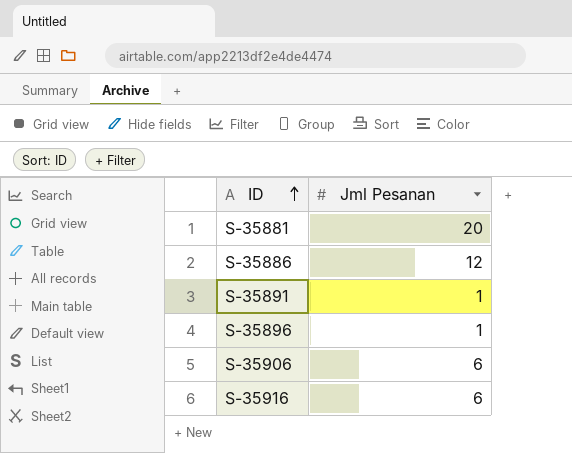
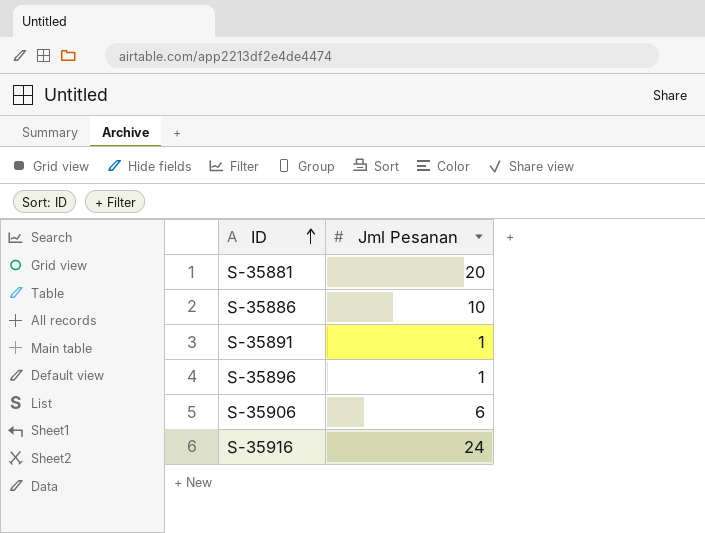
S-35886 | Jml Pesanan: 12 -> 10
S-35916 | Jml Pesanan: 6 -> 24

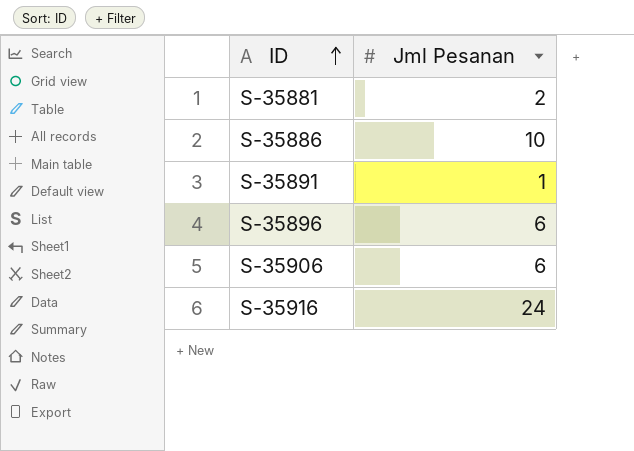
S-35881 | Jml Pesanan: 20 -> 2
S-35896 | Jml Pesanan: 1 -> 6

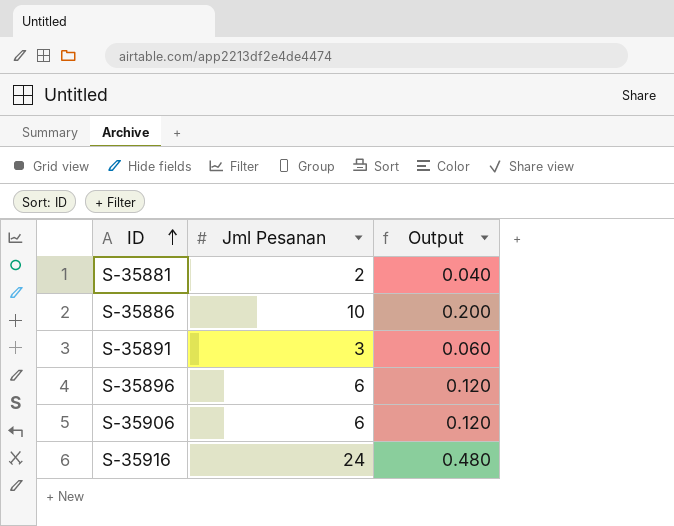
column Output | formula: none -> [Jml Pesanan] * 0.02
S-35891 | Jml Pesanan: 1 -> 3

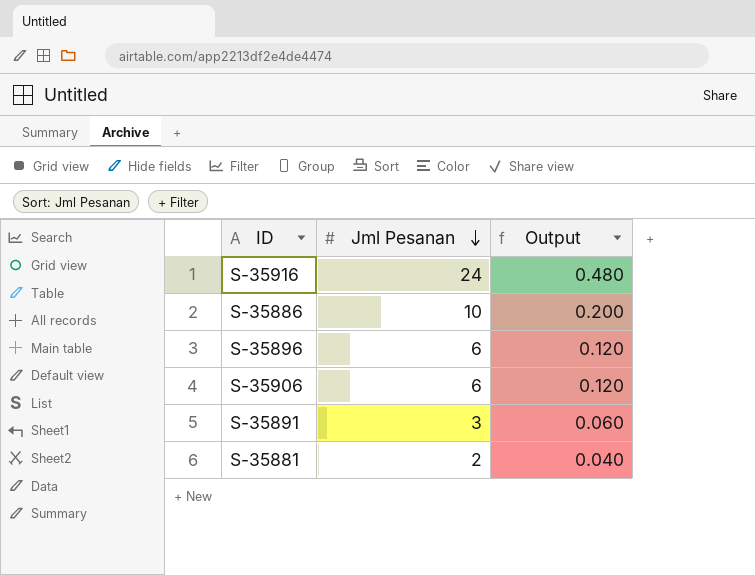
row order: ID ascending -> Jml Pesanan descending

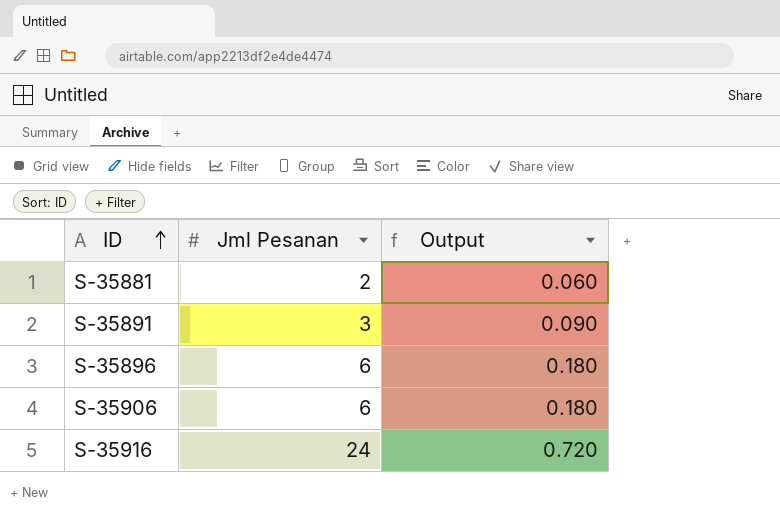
row order: Jml Pesanan descending -> ID ascending
column Output | formula: [Jml Pesanan] * 0.02 -> [Jml Pesanan] * 0.03
row S-35886: 10 | 0.200 -> none

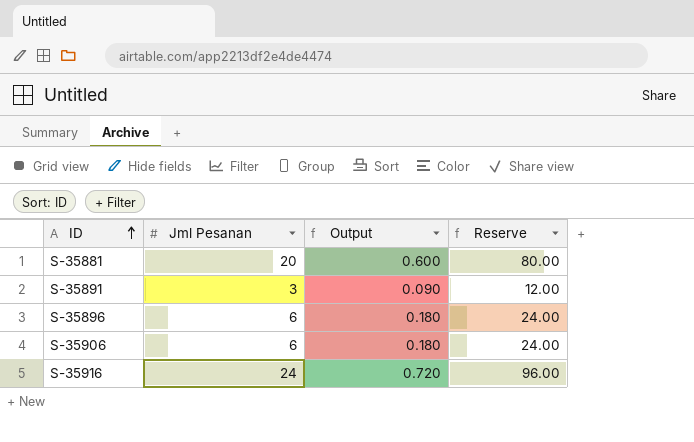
column Reserve | formula: none -> [Jml Pesanan] * 4
S-35881 | Jml Pesanan: 2 -> 20
S-35881 | Output: 0.060 -> 0.600

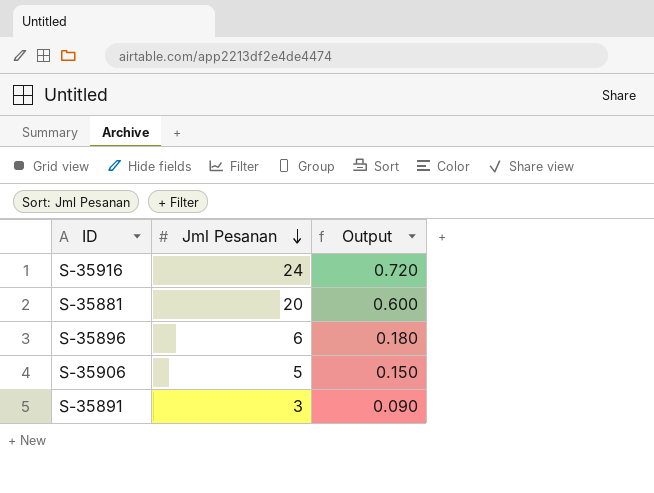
row order: ID ascending -> Jml Pesanan descending
column Reserve | formula: [Jml Pesanan] * 4 -> none
S-35906 | Jml Pesanan: 6 -> 5
S-35906 | Output: 0.180 -> 0.150

